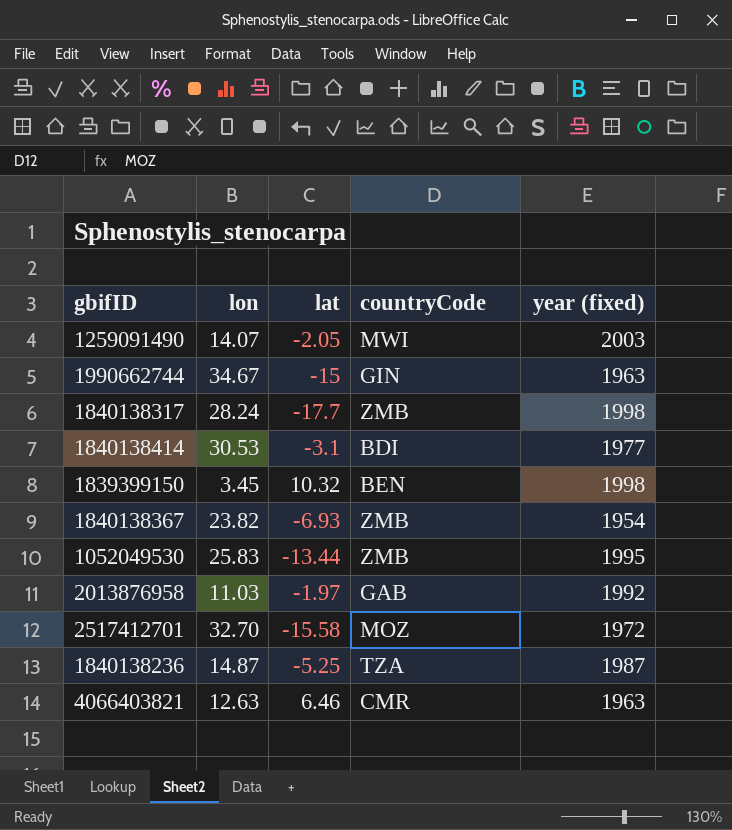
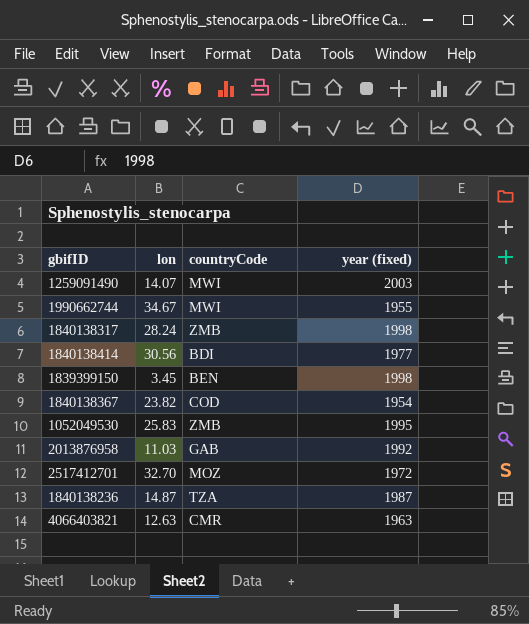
column lat | position: 3 -> none
1990662744 | countryCode: GIN -> MWI
1990662744 | year (fixed): 1963 -> 1955
1840138414 | lon: 30.53 -> 30.56
1840138367 | countryCode: ZMB -> COD

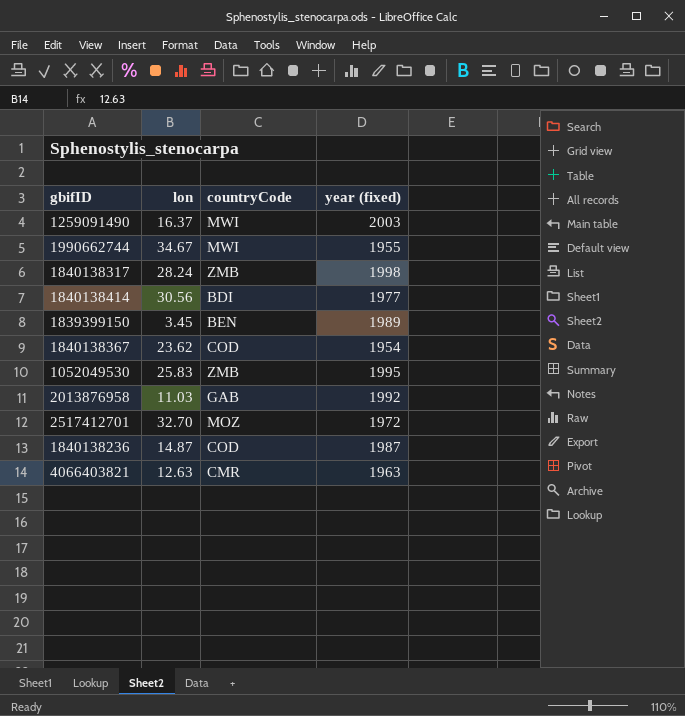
1259091490 | lon: 14.07 -> 16.37
1839399150 | year (fixed): 1998 -> 1989
1840138367 | lon: 23.82 -> 23.62
1840138236 | countryCode: TZA -> COD

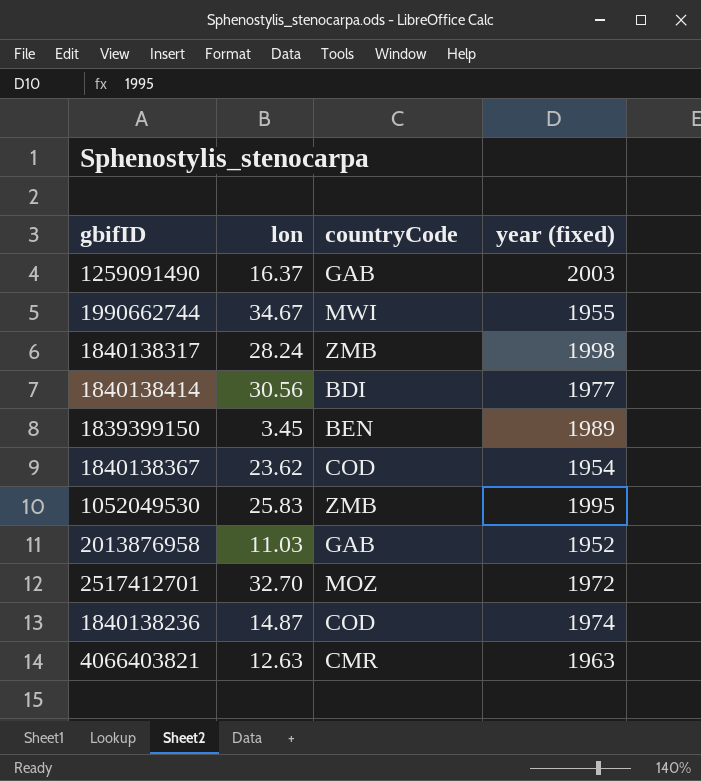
1259091490 | countryCode: MWI -> GAB
2013876958 | year (fixed): 1992 -> 1952
1840138236 | year (fixed): 1987 -> 1974

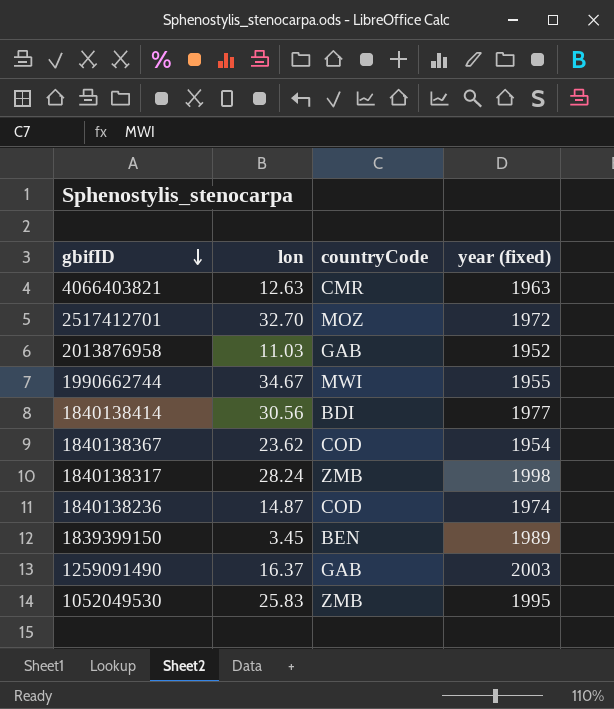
row order: none -> gbifID descending

